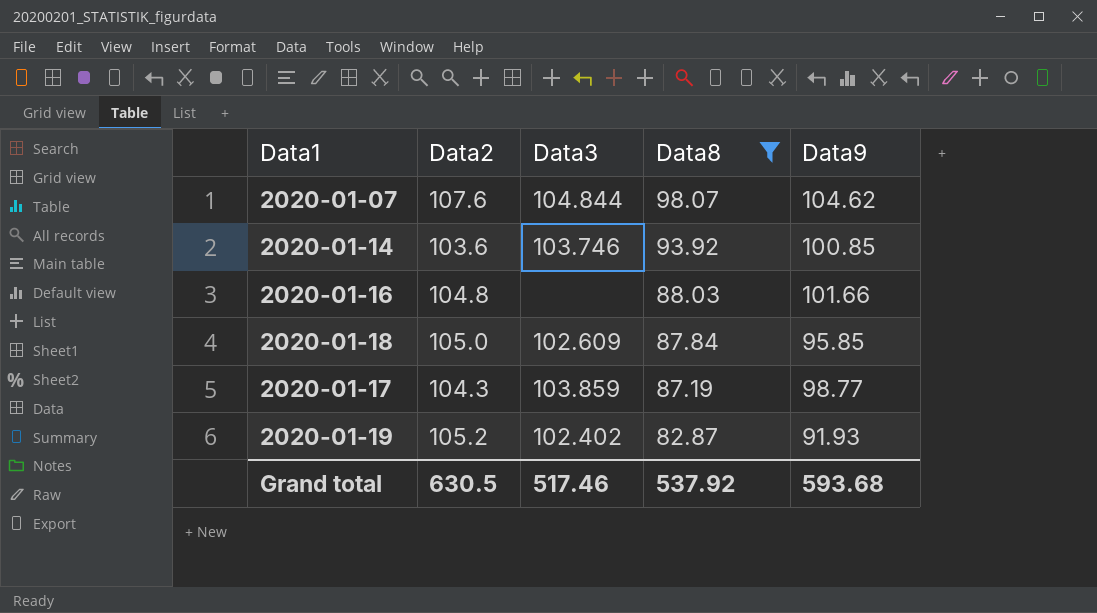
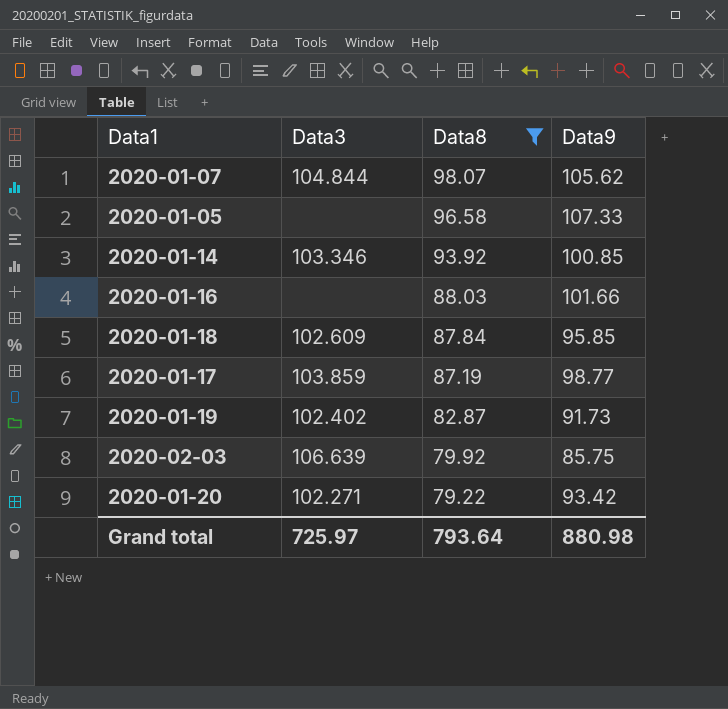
column Data2 | position: 2 -> none
2020-01-07 | Data9: 104.62 -> 105.62
row 2020-01-05: none -> none | 96.58 | 107.33
2020-01-14 | Data3: 103.746 -> 103.346
2020-01-19 | Data9: 91.93 -> 91.73
row 2020-02-03: none -> 106.639 | 79.92 | 85.75
row 2020-01-20: none -> 102.271 | 79.22 | 93.42
Grand total | Data3: 517.46 -> 725.97
Grand total | Data8: 537.92 -> 793.64
Grand total | Data9: 593.68 -> 880.98

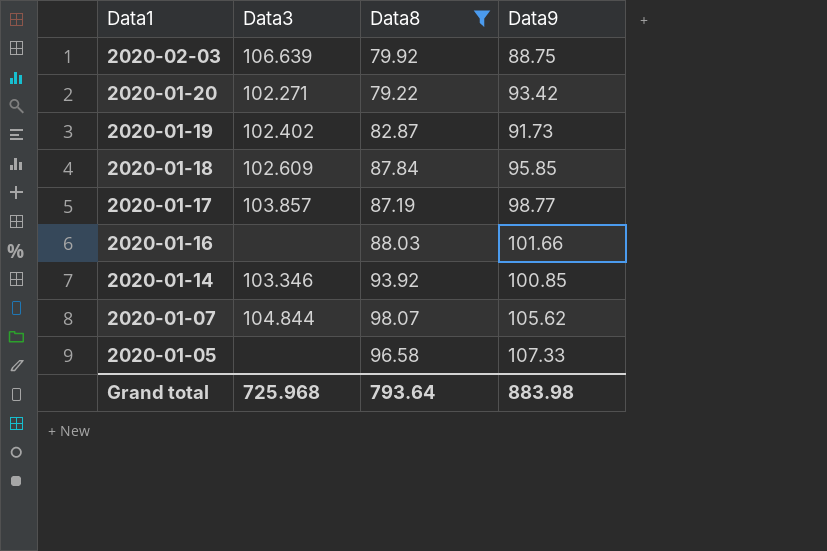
row order: Data8 descending -> Data1 descending
2020-02-03 | Data9: 85.75 -> 88.75
2020-01-17 | Data3: 103.859 -> 103.857
Grand total | Data3: 725.97 -> 725.968
Grand total | Data9: 880.98 -> 883.98

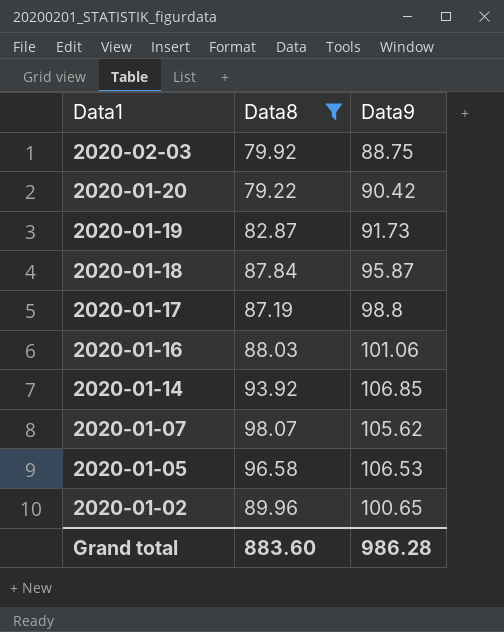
column Data3 | position: 2 -> none
2020-01-20 | Data9: 93.42 -> 90.42
2020-01-18 | Data9: 95.85 -> 95.87
2020-01-17 | Data9: 98.77 -> 98.8
2020-01-16 | Data9: 101.66 -> 101.06
2020-01-14 | Data9: 100.85 -> 106.85
2020-01-05 | Data9: 107.33 -> 106.53
row 2020-01-02: none -> 89.96 | 100.65
Grand total | Data8: 793.64 -> 883.60
Grand total | Data9: 883.98 -> 986.28

